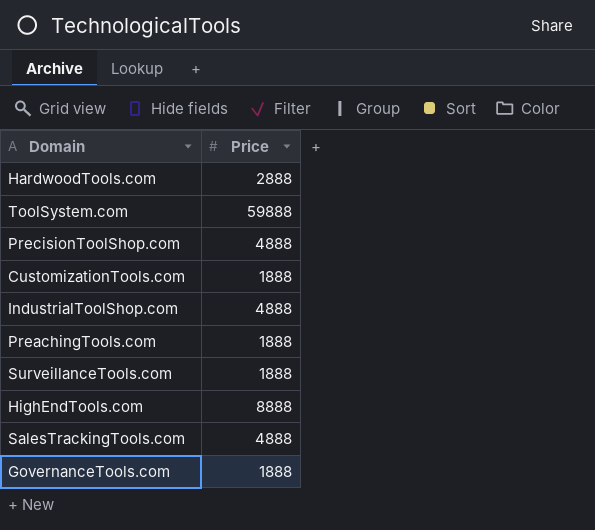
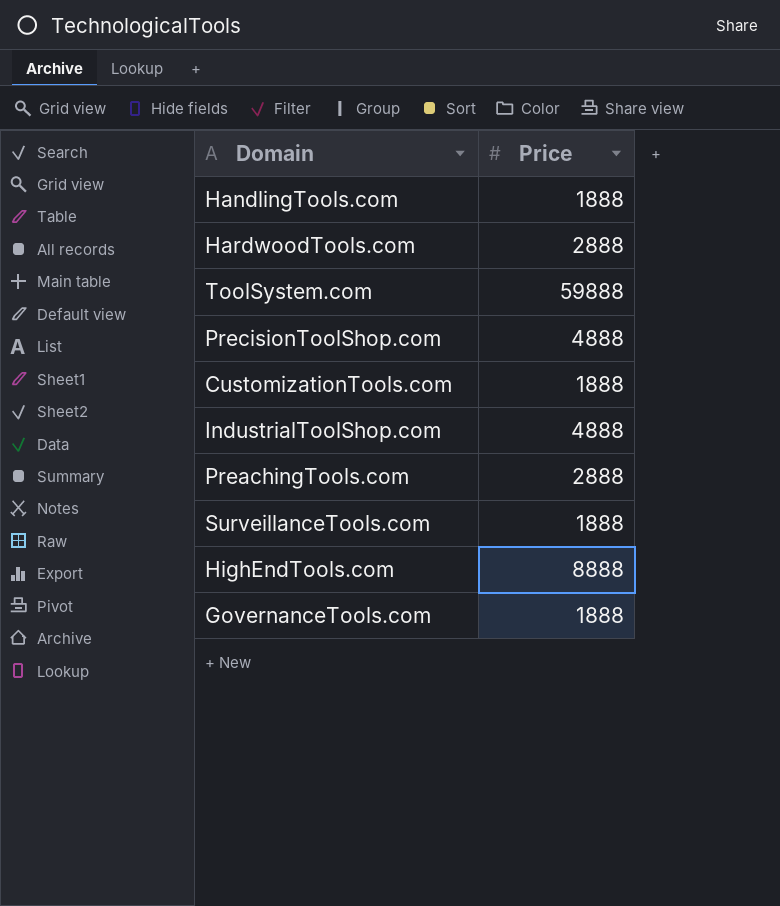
row SalesTrackingTools.com: 4888 -> none
row HandlingTools.com: none -> 1888
PreachingTools.com | Price: 1888 -> 2888

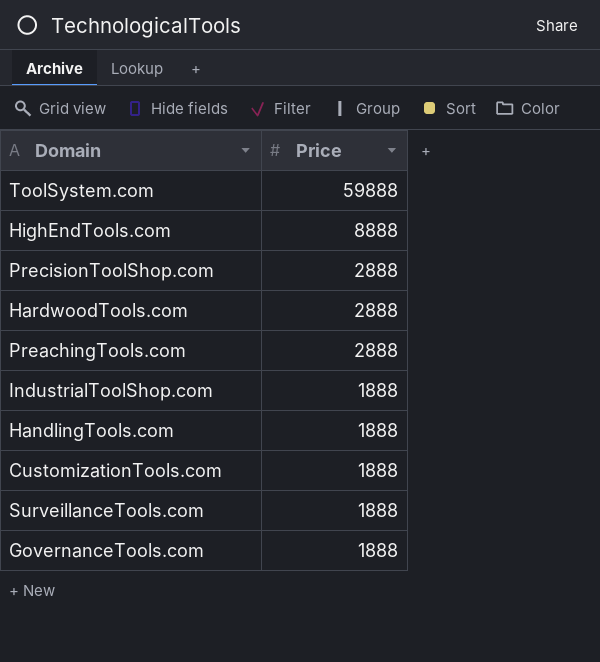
row order: none -> Price descending
PrecisionToolShop.com | Price: 4888 -> 2888
IndustrialToolShop.com | Price: 4888 -> 1888

